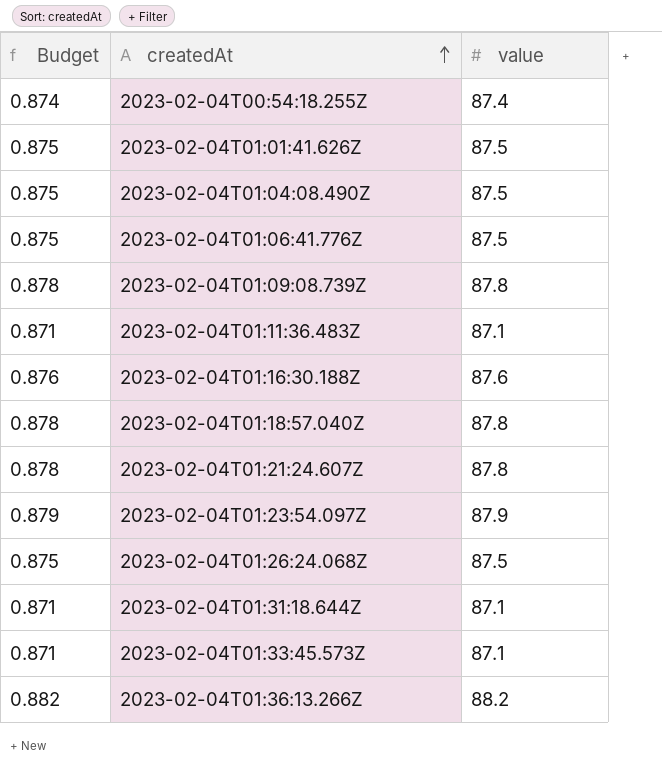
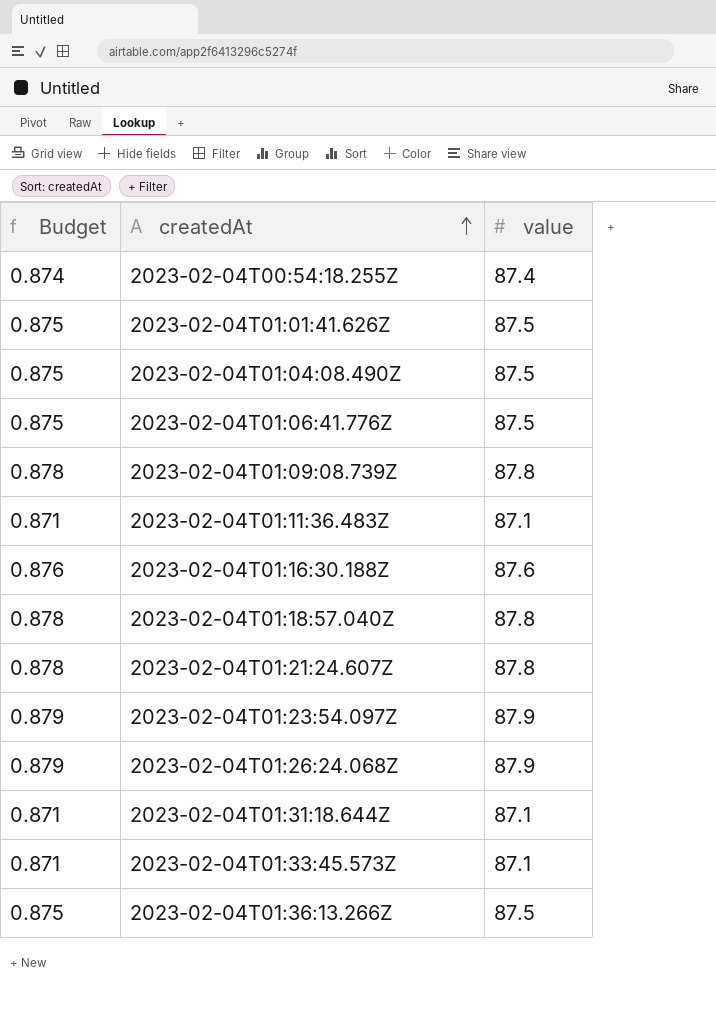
2023-02-04T01:26:24.068Z | Budget: 0.875 -> 0.879
2023-02-04T01:26:24.068Z | value: 87.5 -> 87.9
2023-02-04T01:36:13.266Z | Budget: 0.882 -> 0.875
2023-02-04T01:36:13.266Z | value: 88.2 -> 87.5

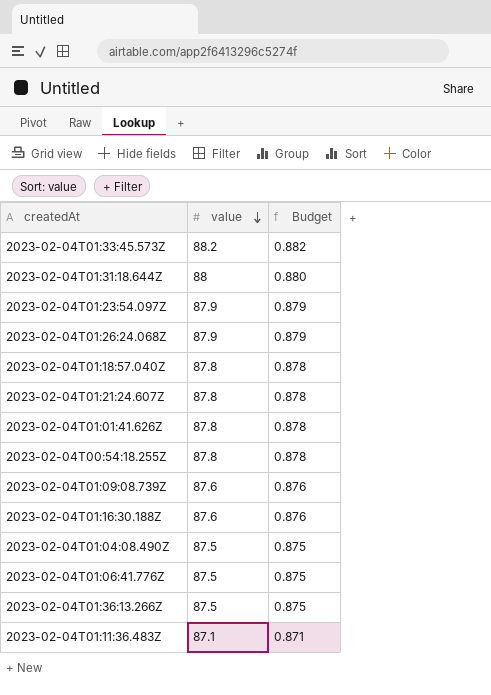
row order: createdAt ascending -> value descending
column Budget | position: 1 -> 3
2023-02-04T01:33:45.573Z | value: 87.1 -> 88.2
2023-02-04T01:33:45.573Z | Budget: 0.871 -> 0.882
2023-02-04T01:31:18.644Z | value: 87.1 -> 88
2023-02-04T01:31:18.644Z | Budget: 0.871 -> 0.880
2023-02-04T01:01:41.626Z | value: 87.5 -> 87.8
2023-02-04T01:01:41.626Z | Budget: 0.875 -> 0.878
2023-02-04T00:54:18.255Z | value: 87.4 -> 87.8
2023-02-04T00:54:18.255Z | Budget: 0.874 -> 0.878
2023-02-04T01:09:08.739Z | value: 87.8 -> 87.6
2023-02-04T01:09:08.739Z | Budget: 0.878 -> 0.876

